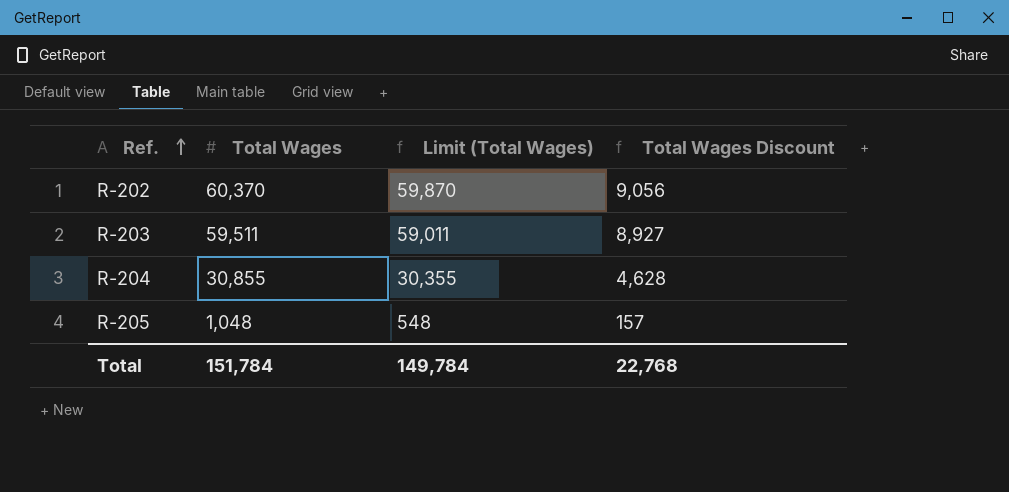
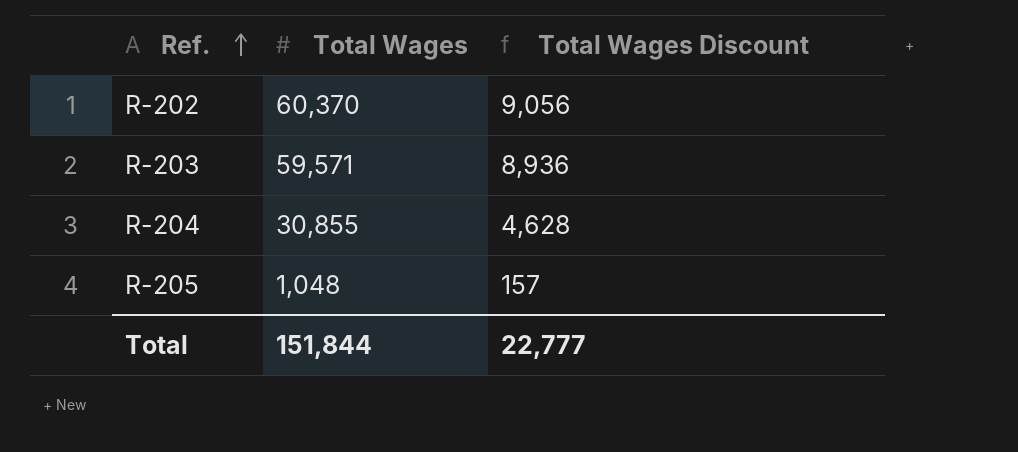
column Limit (Total Wages) | formula: [Total Wages] - 500 -> none
R-203 | Total Wages: 59,511 -> 59,571
R-203 | Total Wages Discount: 8,927 -> 8,936
Total | Total Wages: 151,784 -> 151,844
Total | Total Wages Discount: 22,768 -> 22,777

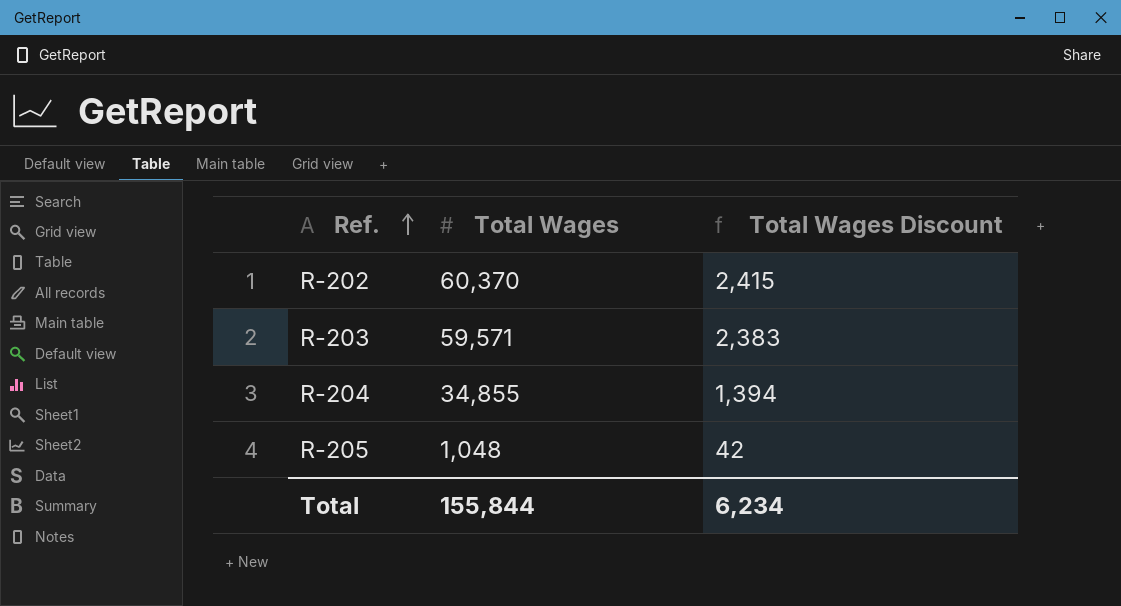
column Total Wages Discount | formula: [Total Wages] * 0.15 -> [Total Wages] * 0.04
R-204 | Total Wages: 30,855 -> 34,855
Total | Total Wages: 151,844 -> 155,844
Total | Total Wages Discount: 22,777 -> 6,234

